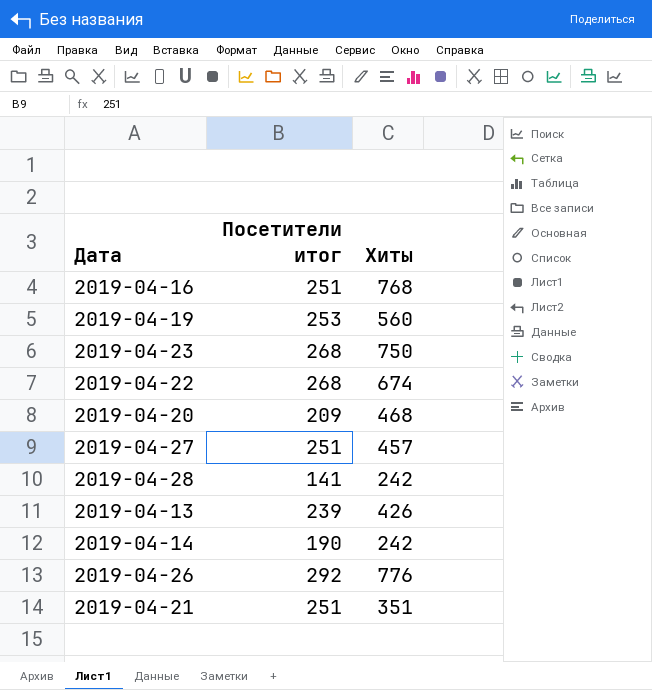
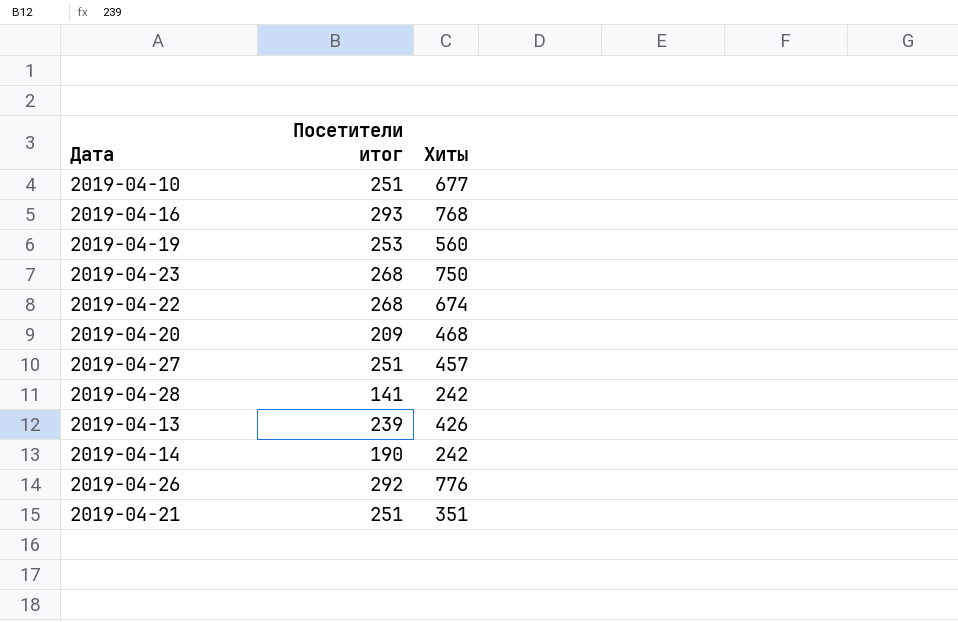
row 2019-04-10: none -> 251 | 677
2019-04-16 | Посетители итог: 251 -> 293

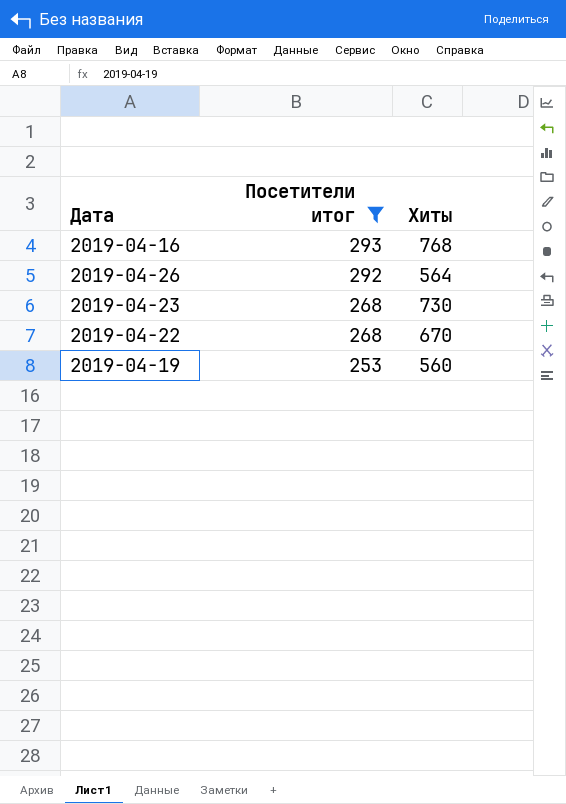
filter: none -> Посетители итог >= 253
row order: none -> Посетители итог descending
2019-04-26 | Хиты: 776 -> 564
2019-04-23 | Хиты: 750 -> 730
2019-04-22 | Хиты: 674 -> 670

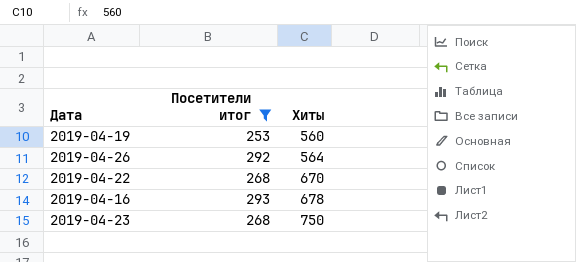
row order: Посетители итог descending -> Хиты ascending
2019-04-16 | Хиты: 768 -> 678
2019-04-23 | Хиты: 730 -> 750

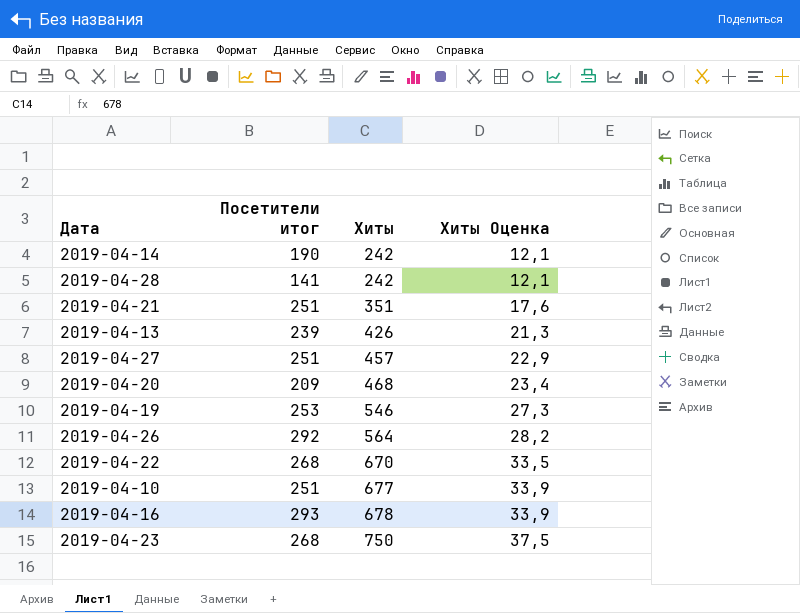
filter: Посетители итог >= 253 -> none
column Хиты Оценка | formula: none -> [Хиты] * 0,05
2019-04-19 | Хиты: 560 -> 546

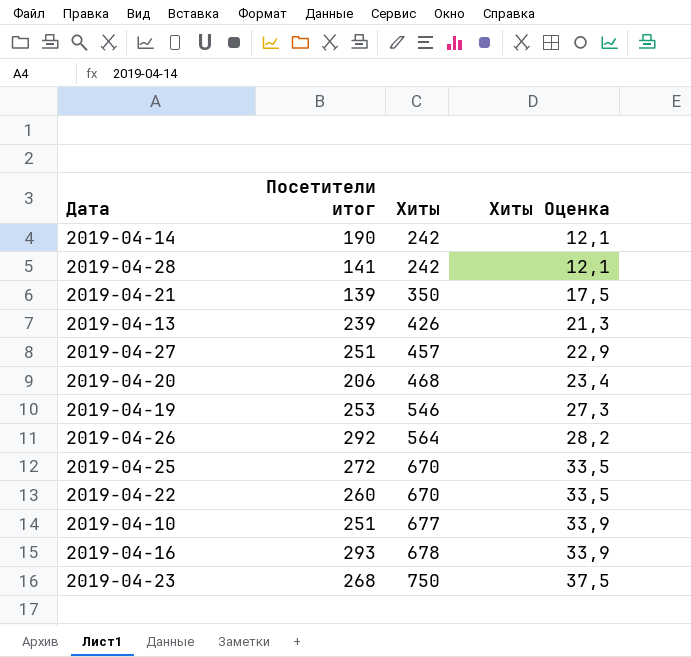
2019-04-21 | Посетители итог: 251 -> 139
2019-04-21 | Хиты: 351 -> 350
2019-04-21 | Хиты Оценка: 17,6 -> 17,5
2019-04-20 | Посетители итог: 209 -> 206
row 2019-04-25: none -> 272 | 670 | 33,5
2019-04-22 | Посетители итог: 268 -> 260

